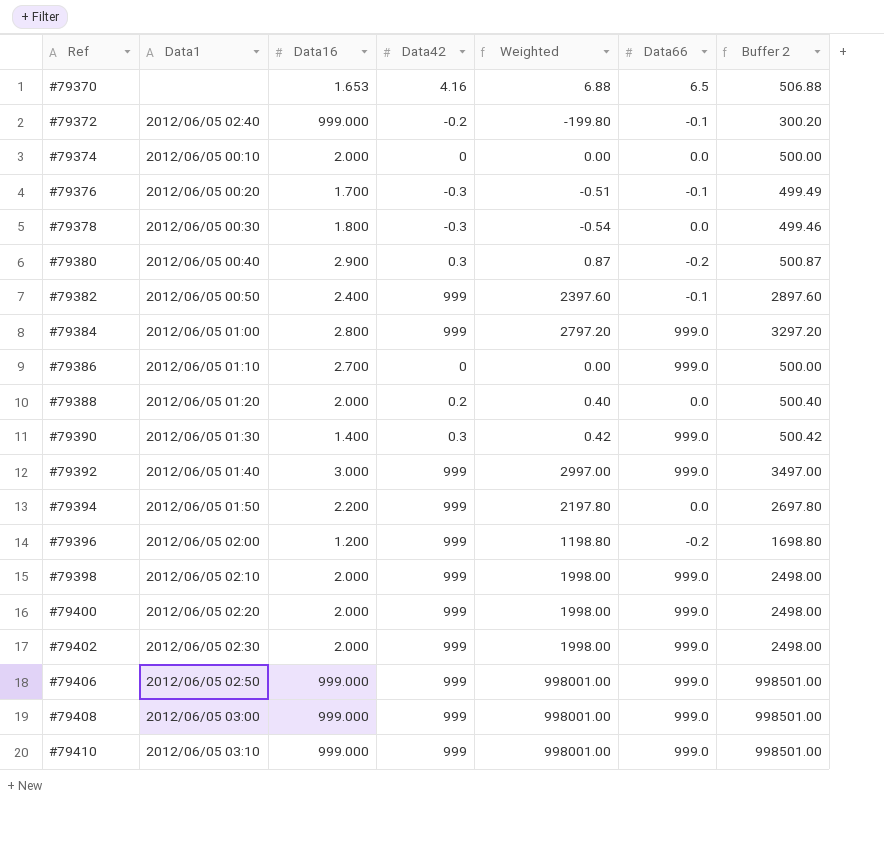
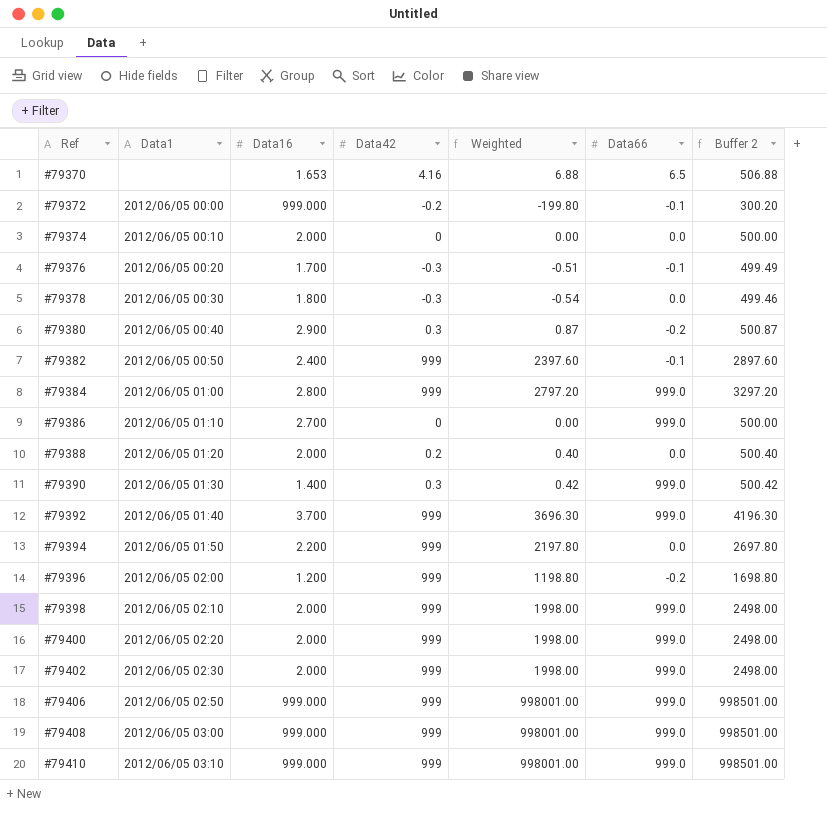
#79372 | Data1: 2012/06/05 02:40 -> 2012/06/05 00:00
#79392 | Data16: 3.000 -> 3.700
#79392 | Weighted: 2997.00 -> 3696.30
#79392 | Buffer 2: 3497.00 -> 4196.30

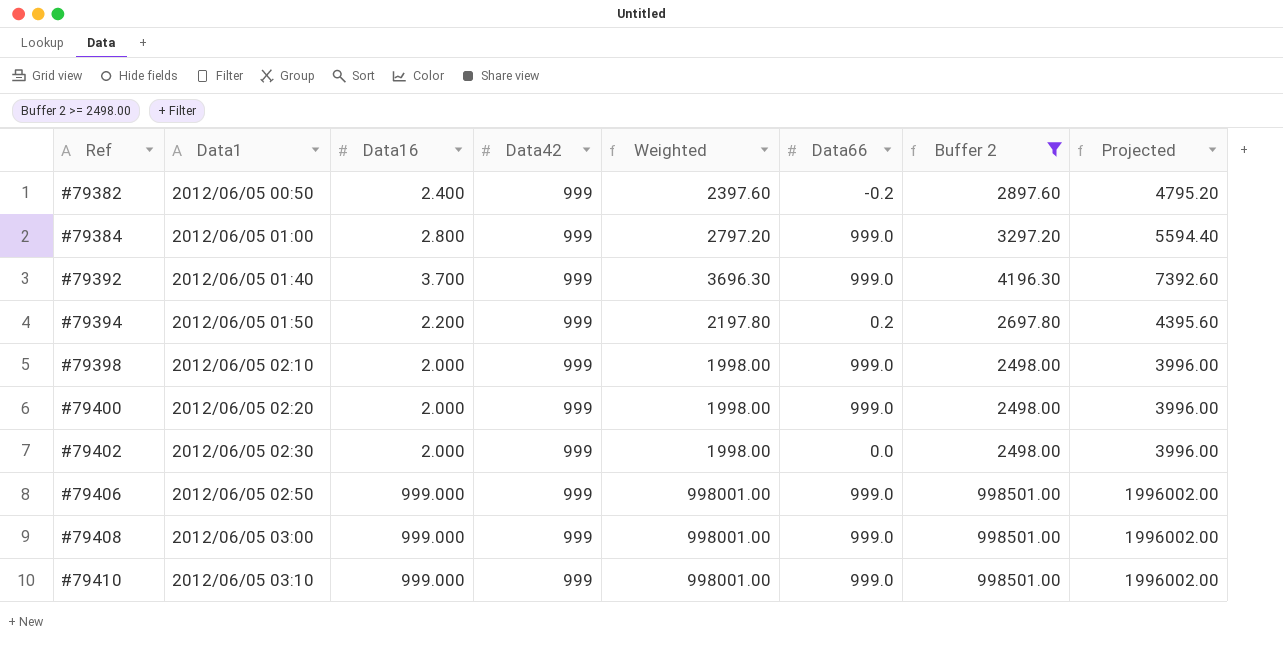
filter: none -> Buffer 2 >= 2498.00
column Projected | formula: none -> [Weighted] * 2
#79382 | Data66: -0.1 -> -0.2
#79394 | Data66: 0.0 -> 0.2
#79402 | Data66: 999.0 -> 0.0

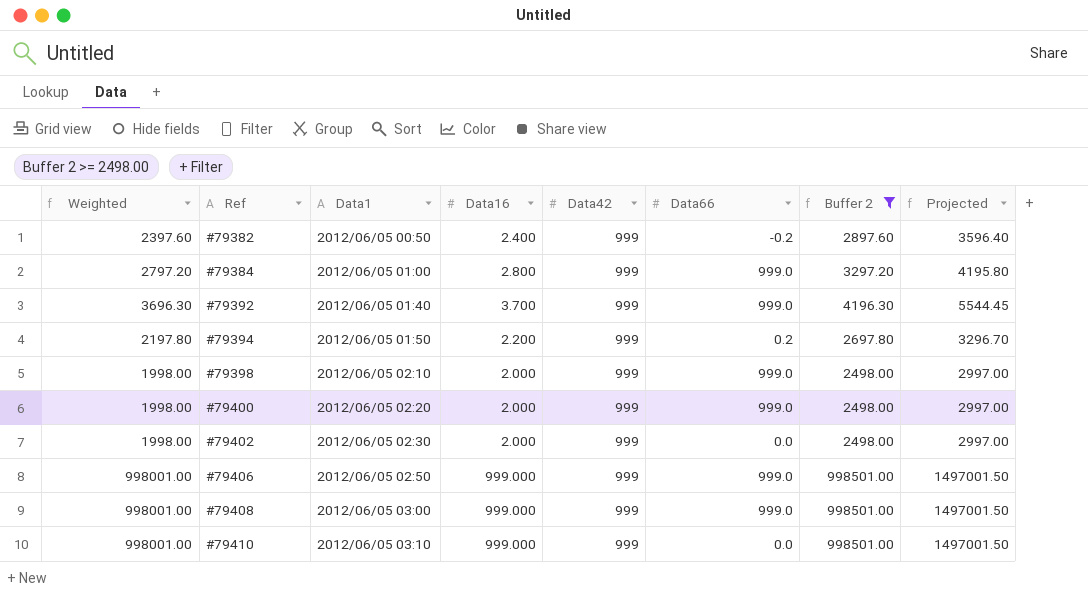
column Weighted | position: 5 -> 1
column Projected | formula: [Weighted] * 2 -> [Weighted] * 1.5
#79410 | Data66: 999.0 -> 0.0

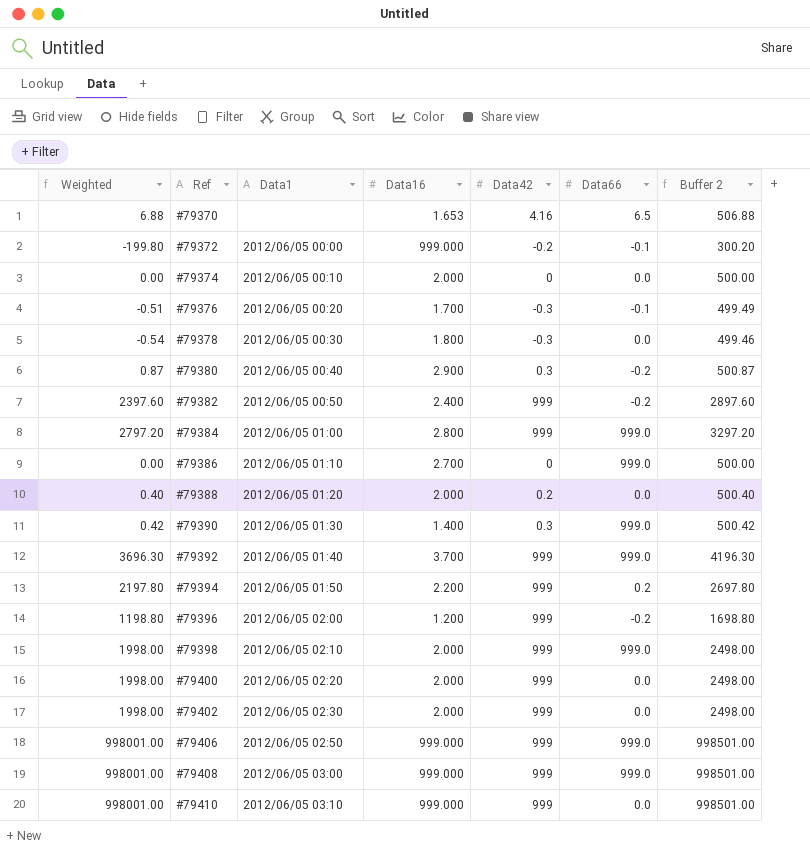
filter: Buffer 2 >= 2498.00 -> none
column Projected | formula: [Weighted] * 1.5 -> none
#79400 | Data66: 999.0 -> 0.0

